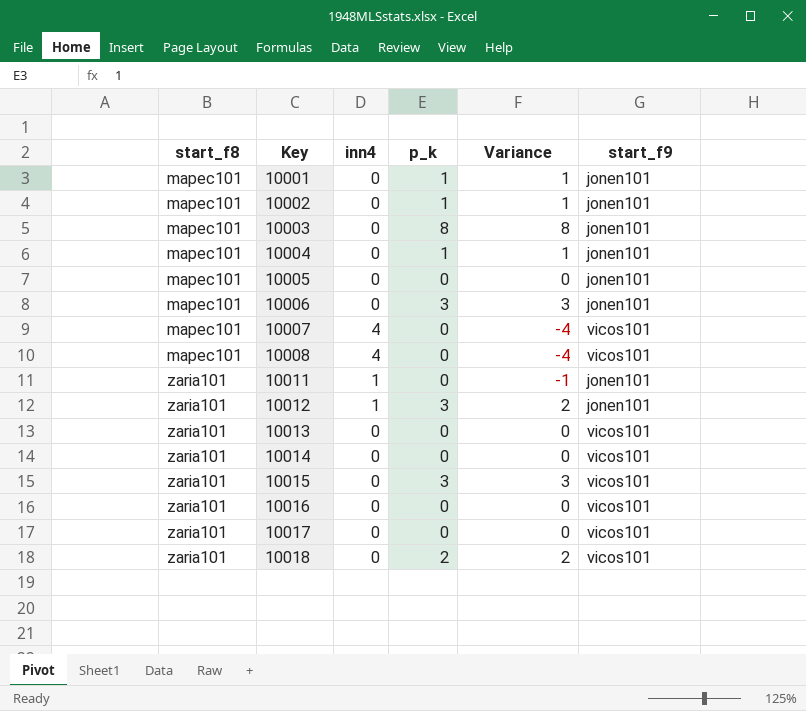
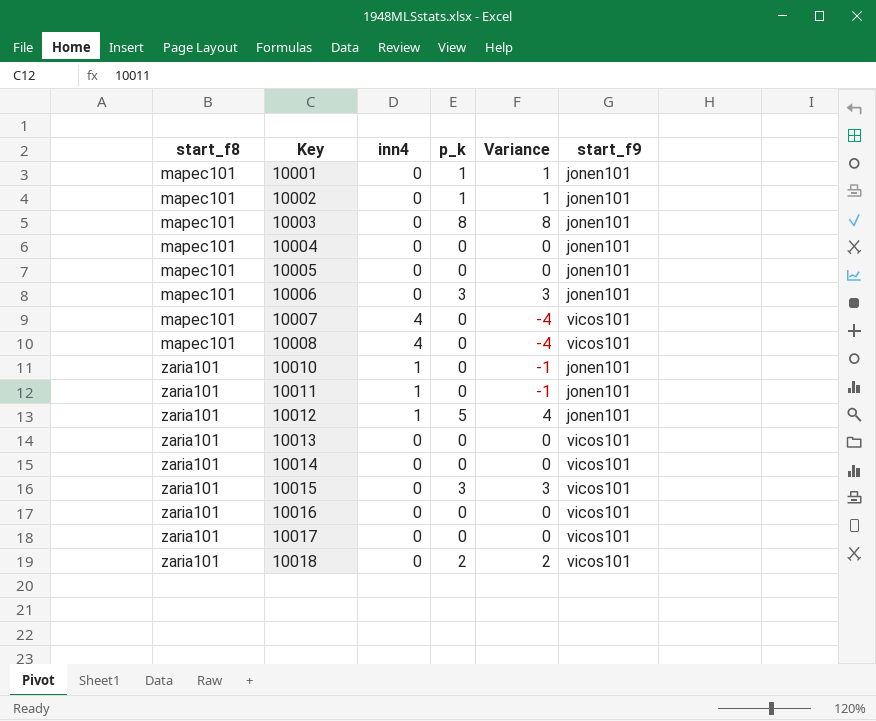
10004 | p_k: 1 -> 0
10004 | Variance: 1 -> 0
row 10010: none -> zaria101 | 1 | 0 | -1 | jonen101
10012 | p_k: 3 -> 5
10012 | Variance: 2 -> 4

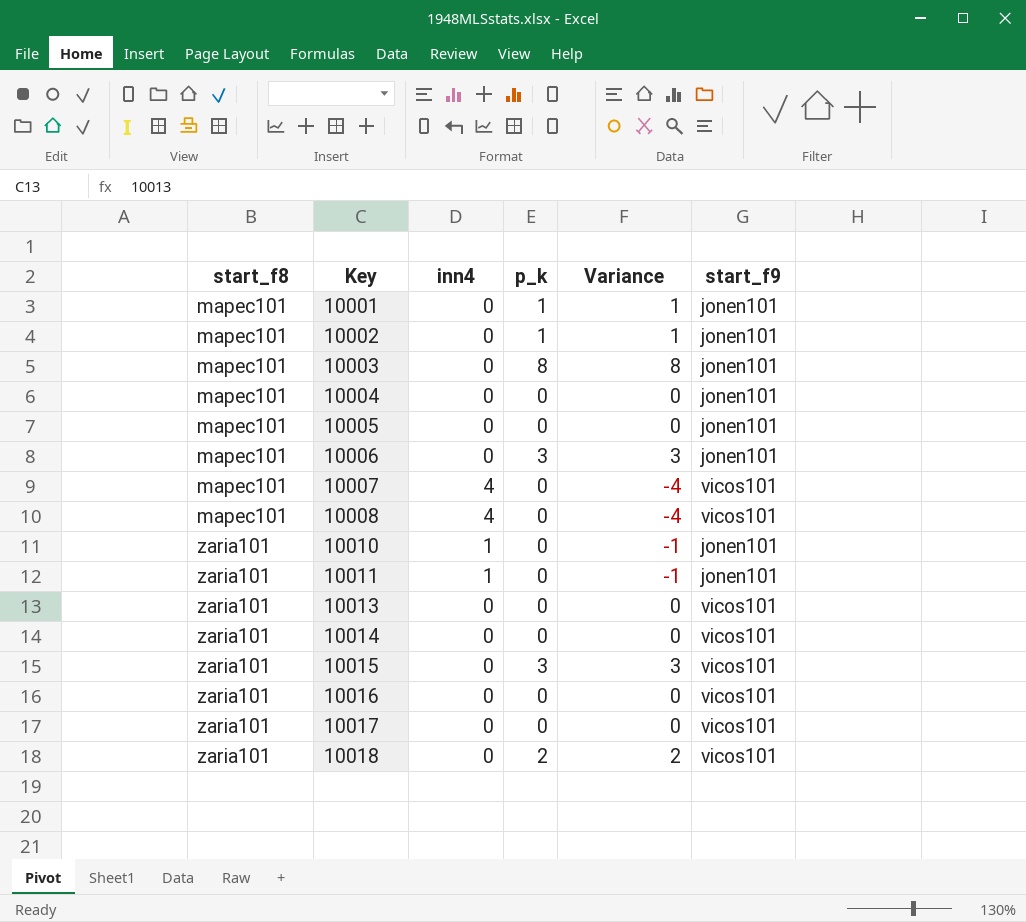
row 10012: zaria101 | 1 | 5 | 4 | jonen101 -> none

